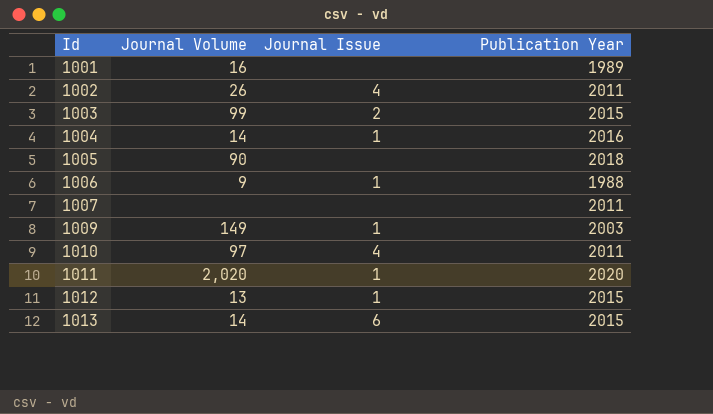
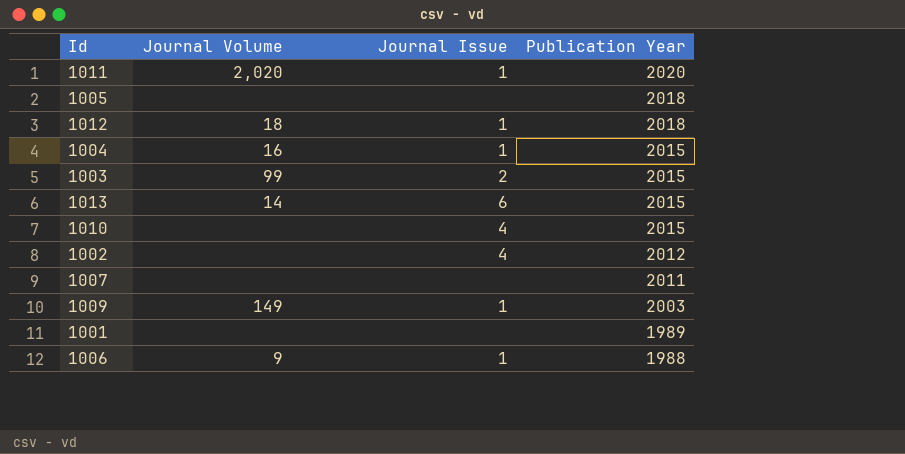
row order: Id ascending -> Publication Year descending
1005 | Journal Volume: 90 -> none
1012 | Journal Volume: 13 -> 18
1012 | Publication Year: 2015 -> 2018
1004 | Journal Volume: 14 -> 16
1004 | Publication Year: 2016 -> 2015
1010 | Journal Volume: 97 -> none
1010 | Publication Year: 2011 -> 2015
1002 | Journal Volume: 26 -> none
1002 | Publication Year: 2011 -> 2012
1001 | Journal Volume: 16 -> none

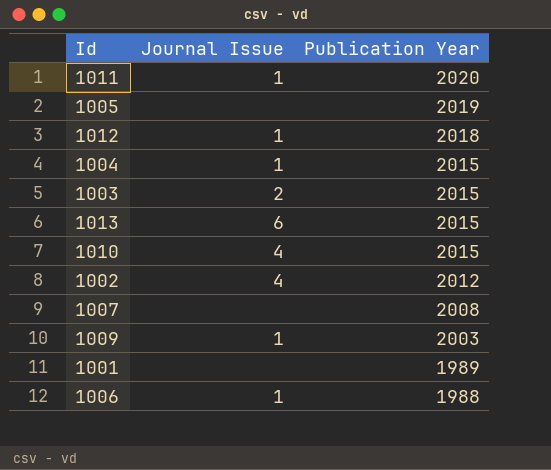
column Journal Volume | position: 2 -> none
1005 | Publication Year: 2018 -> 2019
1007 | Publication Year: 2011 -> 2008

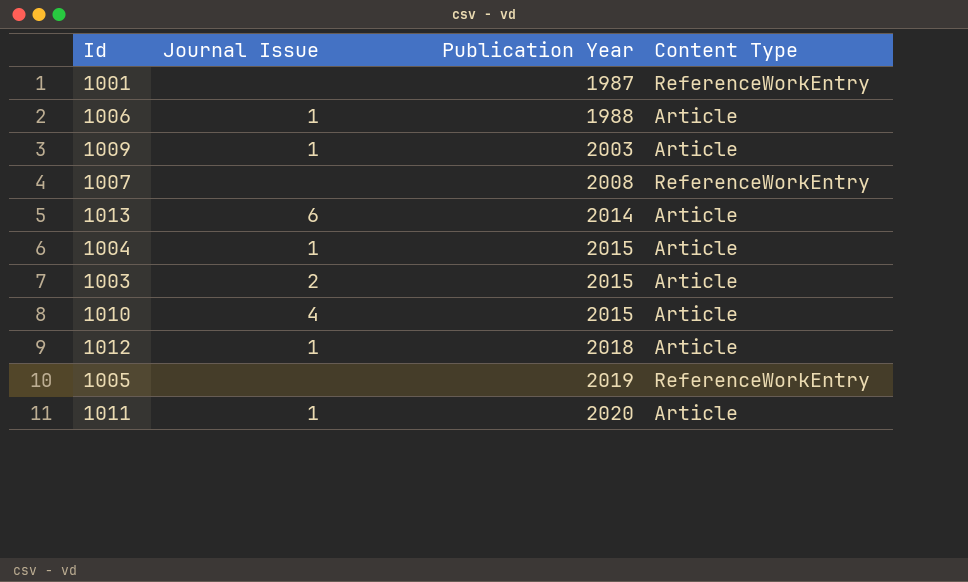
row order: Publication Year descending -> Publication Year ascending
column Content Type | position: none -> 4
row 1002: 4 | 2012 -> none
1001 | Publication Year: 1989 -> 1987
1013 | Publication Year: 2015 -> 2014

